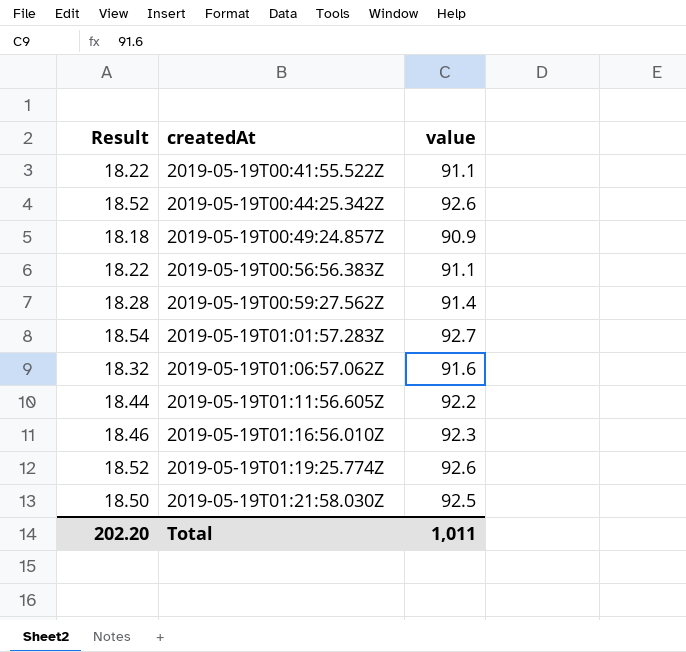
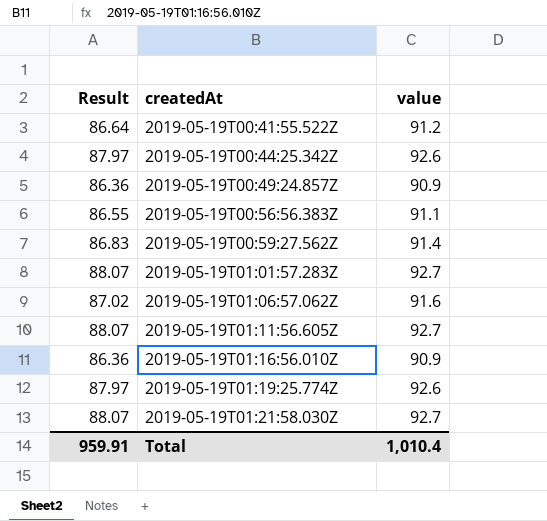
column Result | formula: [value] * 0.2 -> [value] * 0.95
2019-05-19T00:41:55.522Z | value: 91.1 -> 91.2
2019-05-19T01:11:56.605Z | value: 92.2 -> 92.7
2019-05-19T01:16:56.010Z | value: 92.3 -> 90.9
2019-05-19T01:21:58.030Z | value: 92.5 -> 92.7
Total | Result: 202.20 -> 959.91
Total | value: 1,011 -> 1,010.4

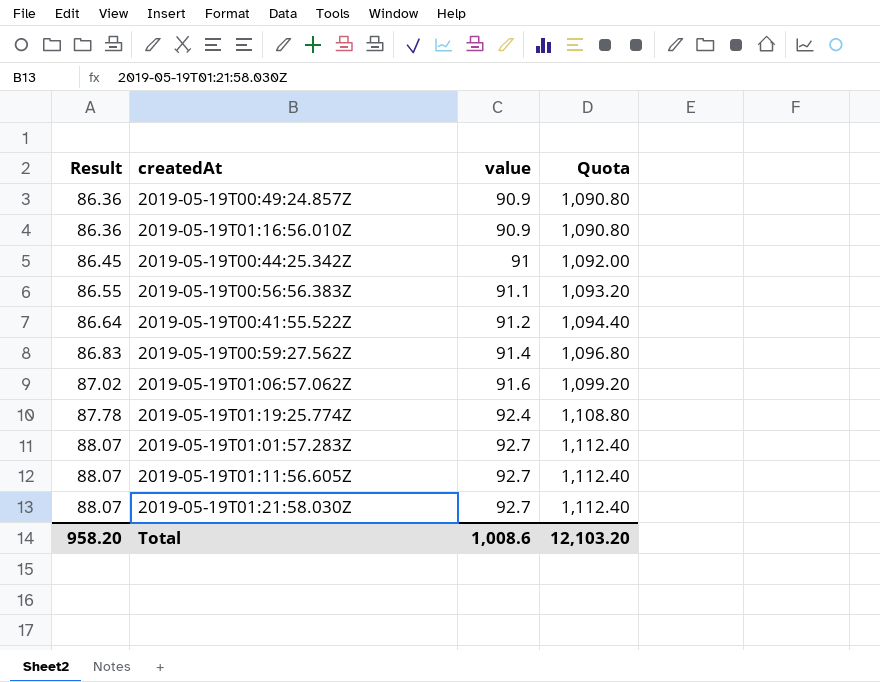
row order: createdAt ascending -> Result ascending
column Quota | formula: none -> [value] * 12
2019-05-19T00:44:25.342Z | Result: 87.97 -> 86.45
2019-05-19T00:44:25.342Z | value: 92.6 -> 91
2019-05-19T01:19:25.774Z | Result: 87.97 -> 87.78
2019-05-19T01:19:25.774Z | value: 92.6 -> 92.4
Total | Result: 959.91 -> 958.20
Total | value: 1,010.4 -> 1,008.6

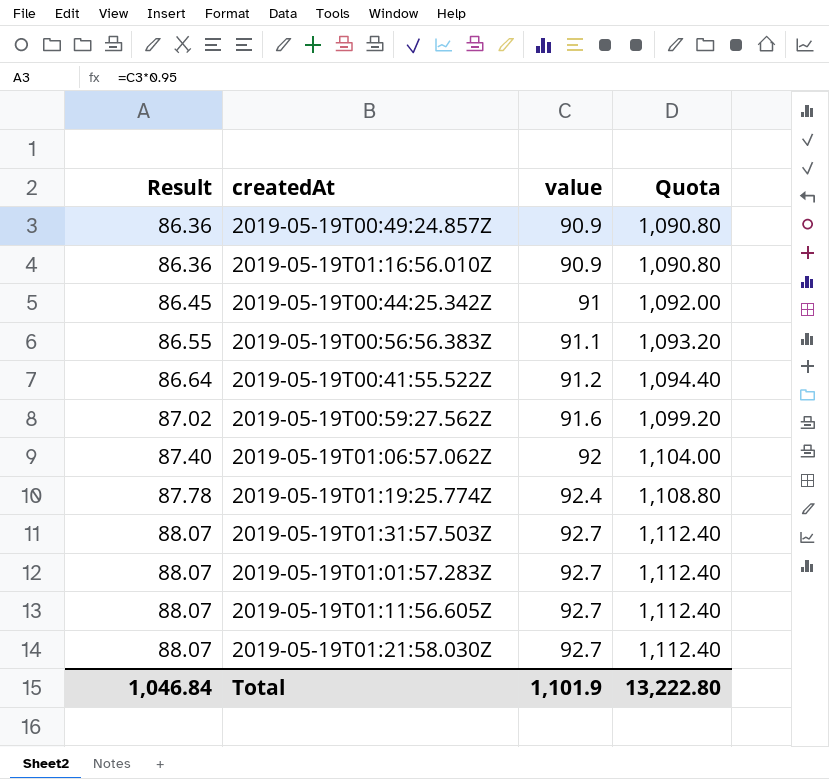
2019-05-19T00:59:27.562Z | Result: 86.83 -> 87.02
2019-05-19T00:59:27.562Z | value: 91.4 -> 91.6
2019-05-19T00:59:27.562Z | Quota: 1,096.80 -> 1,099.20
2019-05-19T01:06:57.062Z | Result: 87.02 -> 87.40
2019-05-19T01:06:57.062Z | value: 91.6 -> 92
2019-05-19T01:06:57.062Z | Quota: 1,099.20 -> 1,104.00
row 2019-05-19T01:31:57.503Z: none -> 88.07 | 92.7 | 1,112.40
Total | Result: 958.20 -> 1,046.84
Total | value: 1,008.6 -> 1,101.9
Total | Quota: 12,103.20 -> 13,222.80

